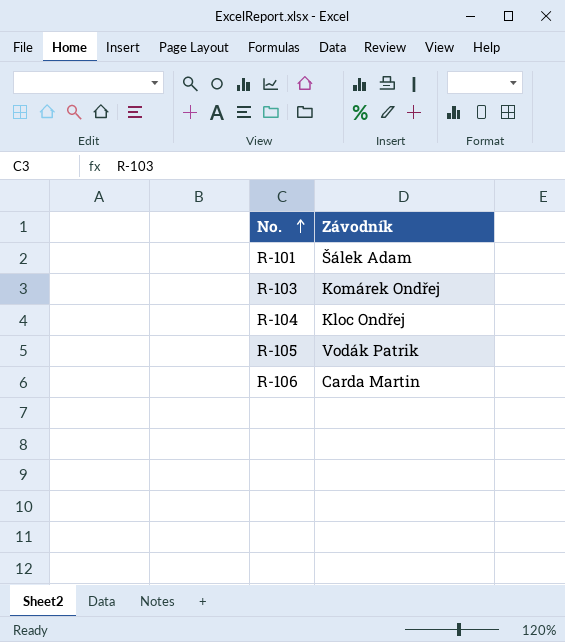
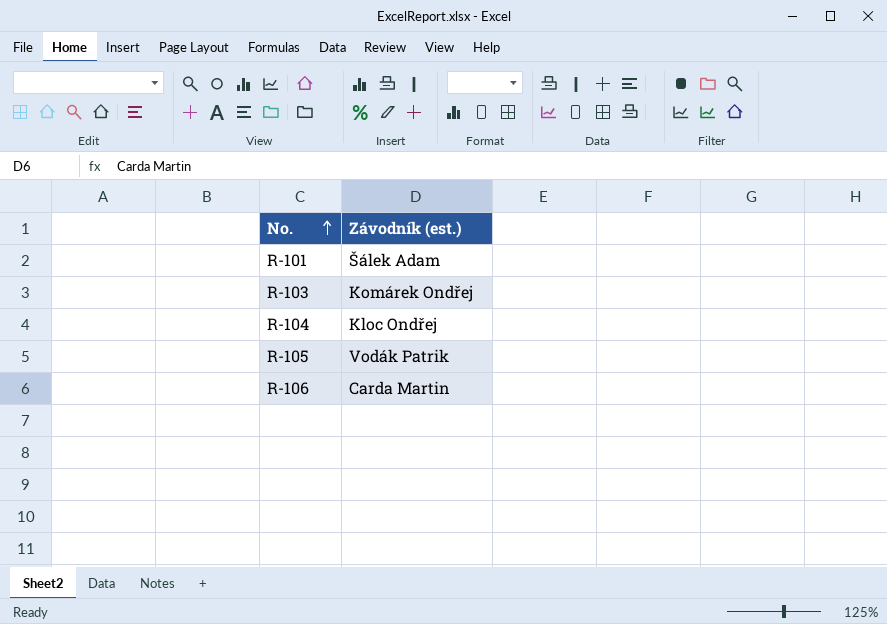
column name: Závodník -> Závodník (est.)

